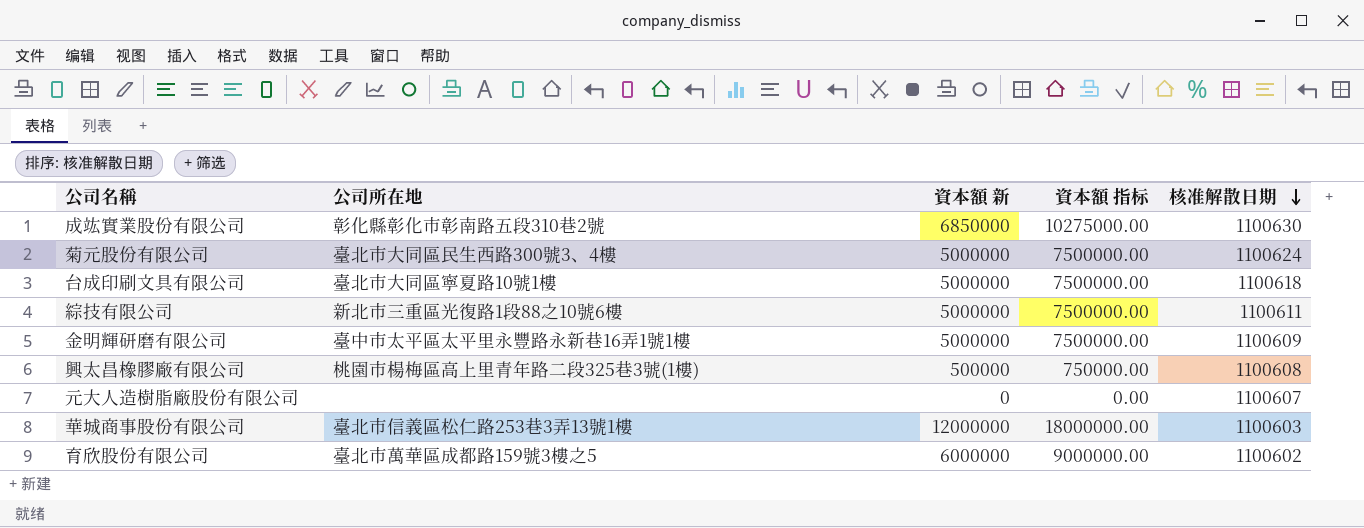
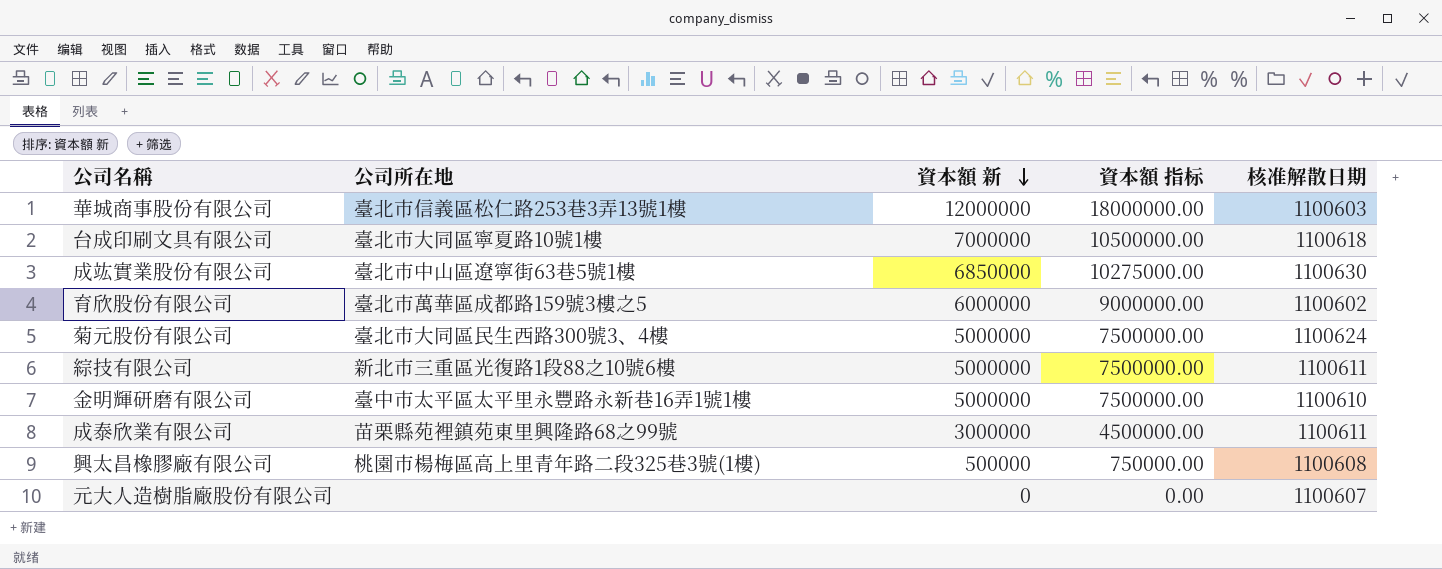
row order: 核准解散日期 descending -> 資本額 新 descending
台成印刷文具有限公司 | 資本額 新: 5000000 -> 7000000
台成印刷文具有限公司 | 資本額 指标: 7500000.00 -> 10500000.00
成竑實業股份有限公司 | 公司所在地: 彰化縣彰化市彰南路五段310巷2號 -> 臺北市中山區遼寧街63巷5號1樓
金明輝研磨有限公司 | 核准解散日期: 1100609 -> 1100610
row 成泰欣業有限公司: none -> 苗栗縣苑裡鎮苑東里興隆路68之99號 | 3000000 | 4500000.00 | 1100611

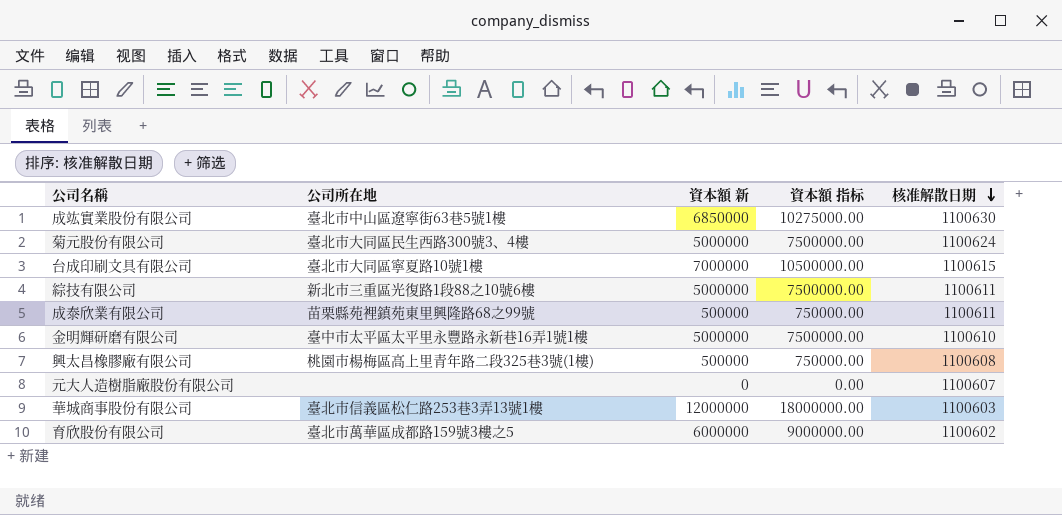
row order: 資本額 新 descending -> 核准解散日期 descending
台成印刷文具有限公司 | 核准解散日期: 1100618 -> 1100615
成泰欣業有限公司 | 資本額 新: 3000000 -> 500000
成泰欣業有限公司 | 資本額 指标: 4500000.00 -> 750000.00

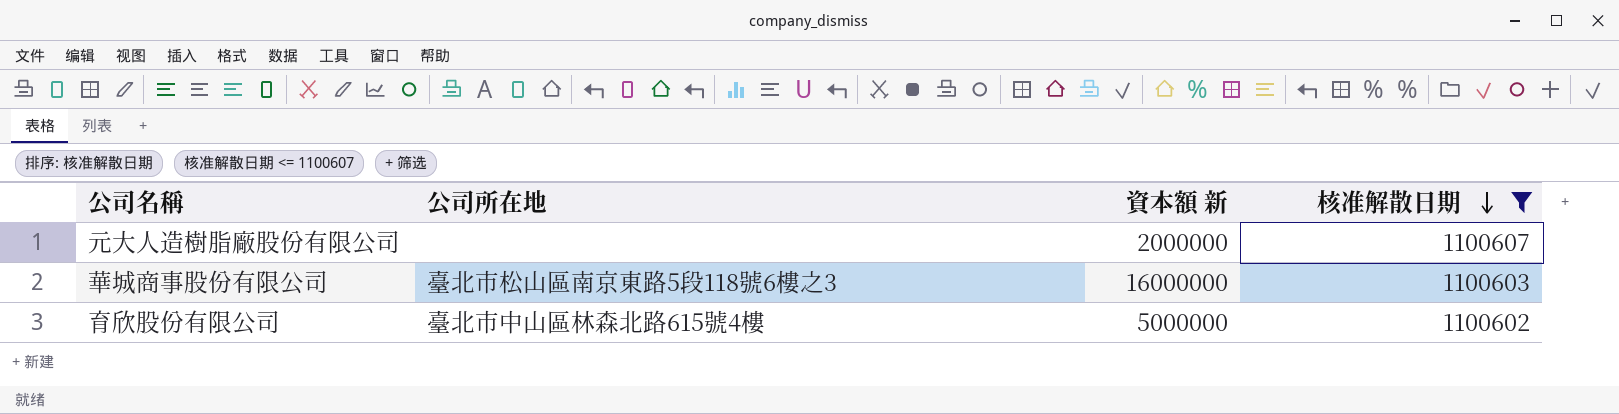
filter: none -> 核准解散日期 <= 1100607
column 資本額 指标 | formula: [資本額 新] * 1.5 -> none
元大人造樹脂廠股份有限公司 | 資本額 新: 0 -> 2000000
華城商事股份有限公司 | 公司所在地: 臺北市信義區松仁路253巷3弄13號1樓 -> 臺北市松山區南京東路5段118號6樓之3
華城商事股份有限公司 | 資本額 新: 12000000 -> 16000000
育欣股份有限公司 | 公司所在地: 臺北市萬華區成都路159號3樓之5 -> 臺北市中山區林森北路615號4樓
育欣股份有限公司 | 資本額 新: 6000000 -> 5000000

